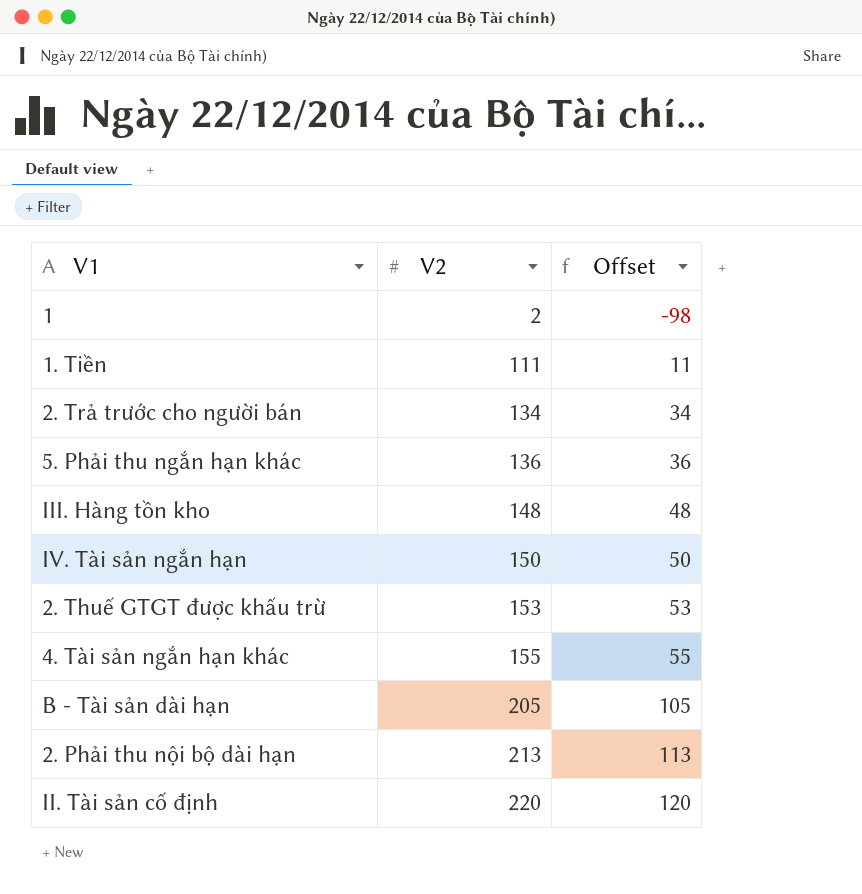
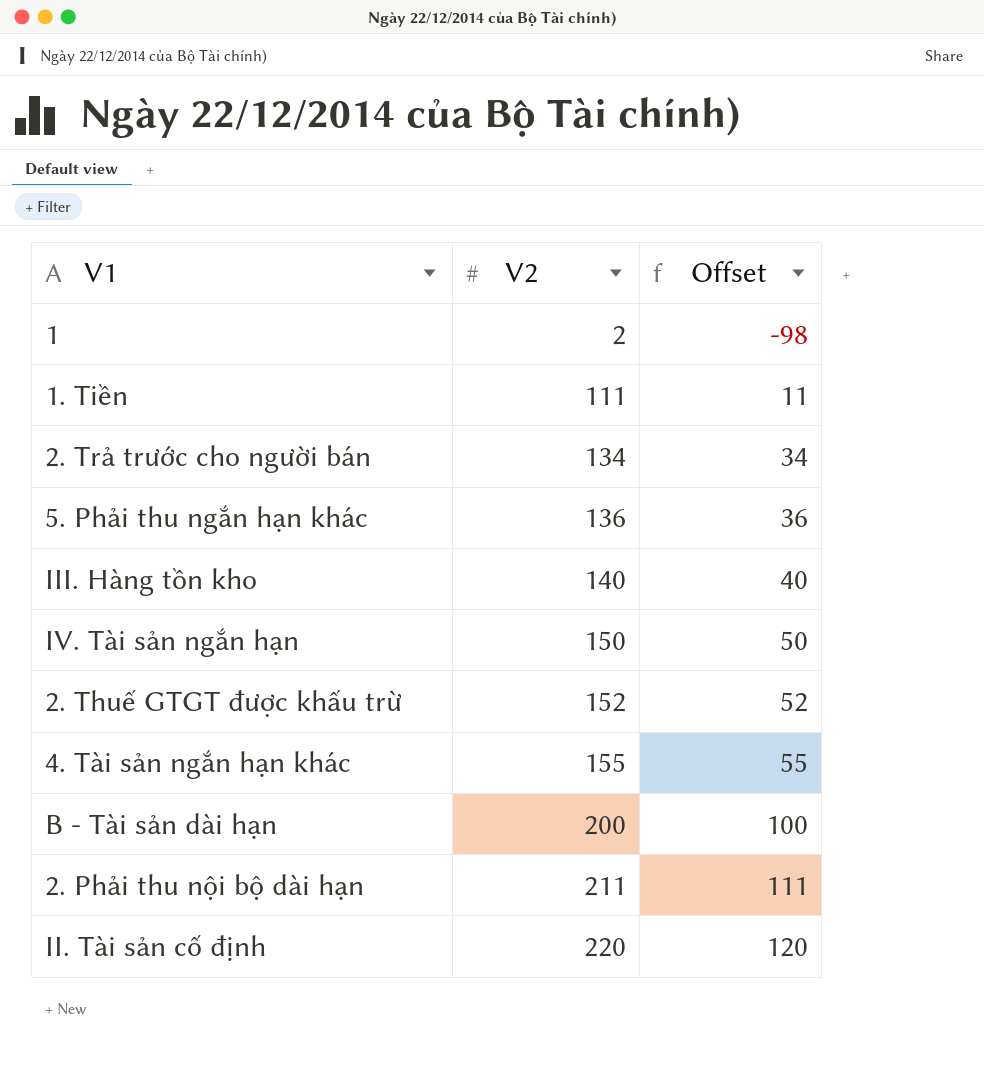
III. Hàng tồn kho | V2: 148 -> 140
III. Hàng tồn kho | Offset: 48 -> 40
2. Thuế GTGT được khấu trừ | V2: 153 -> 152
2. Thuế GTGT được khấu trừ | Offset: 53 -> 52
B - Tài sản dài hạn | V2: 205 -> 200
B - Tài sản dài hạn | Offset: 105 -> 100
2. Phải thu nội bộ dài hạn | V2: 213 -> 211
2. Phải thu nội bộ dài hạn | Offset: 113 -> 111

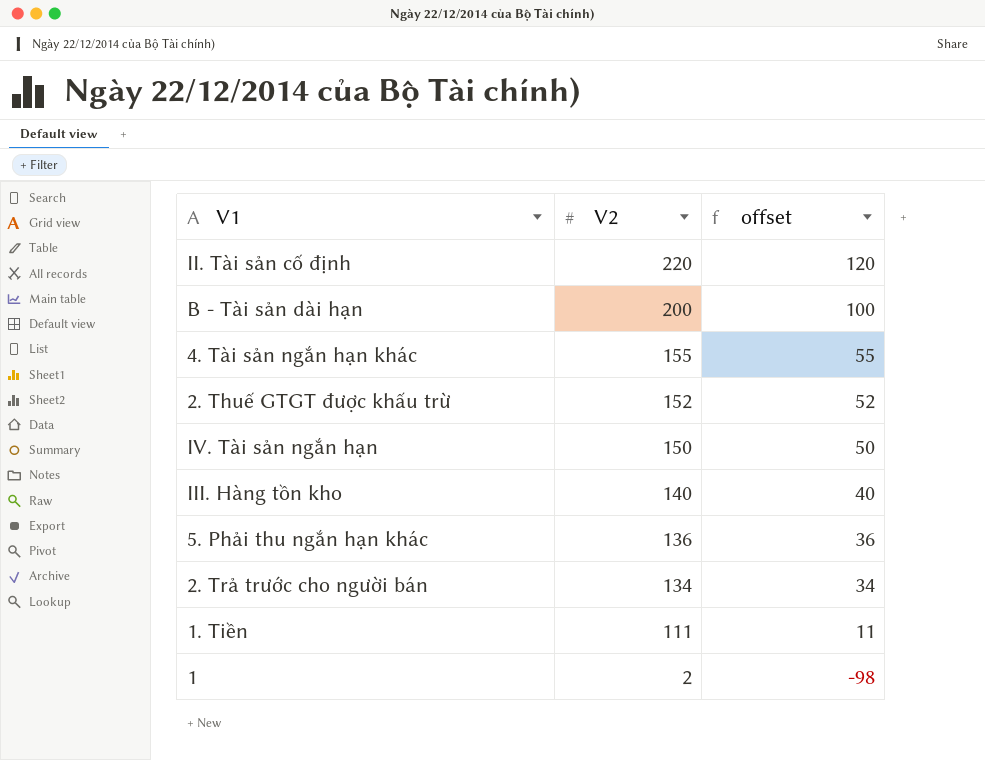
row order: V2 ascending -> V2 descending
column name: Offset -> offset
row 2. Phải thu nội bộ dài hạn: 211 | 111 -> none

